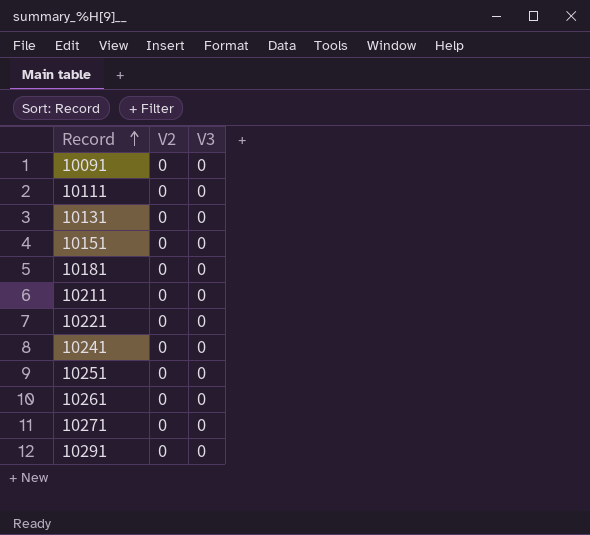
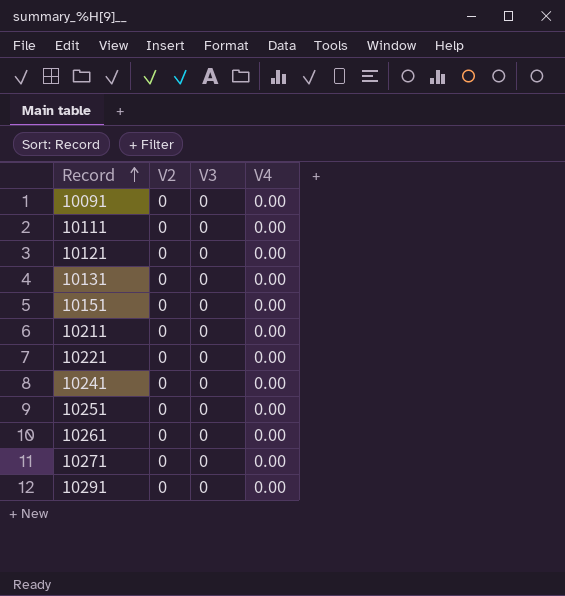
column V4 | position: none -> 4
row 10181: 0 | 0 -> none
row 10121: none -> 0 | 0 | 0.00

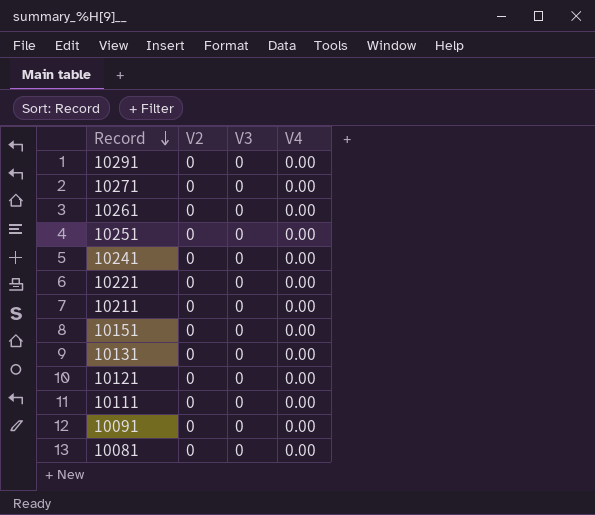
row order: Record ascending -> Record descending
row 10081: none -> 0 | 0 | 0.00

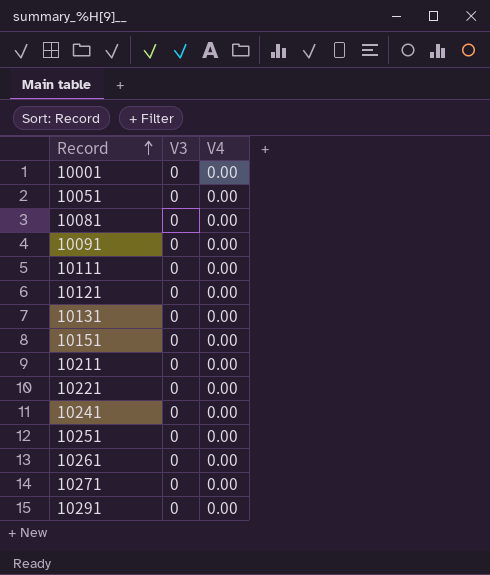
row order: Record descending -> Record ascending
column V2 | position: 2 -> none
row 10001: none -> 0 | 0.00
row 10051: none -> 0 | 0.00

